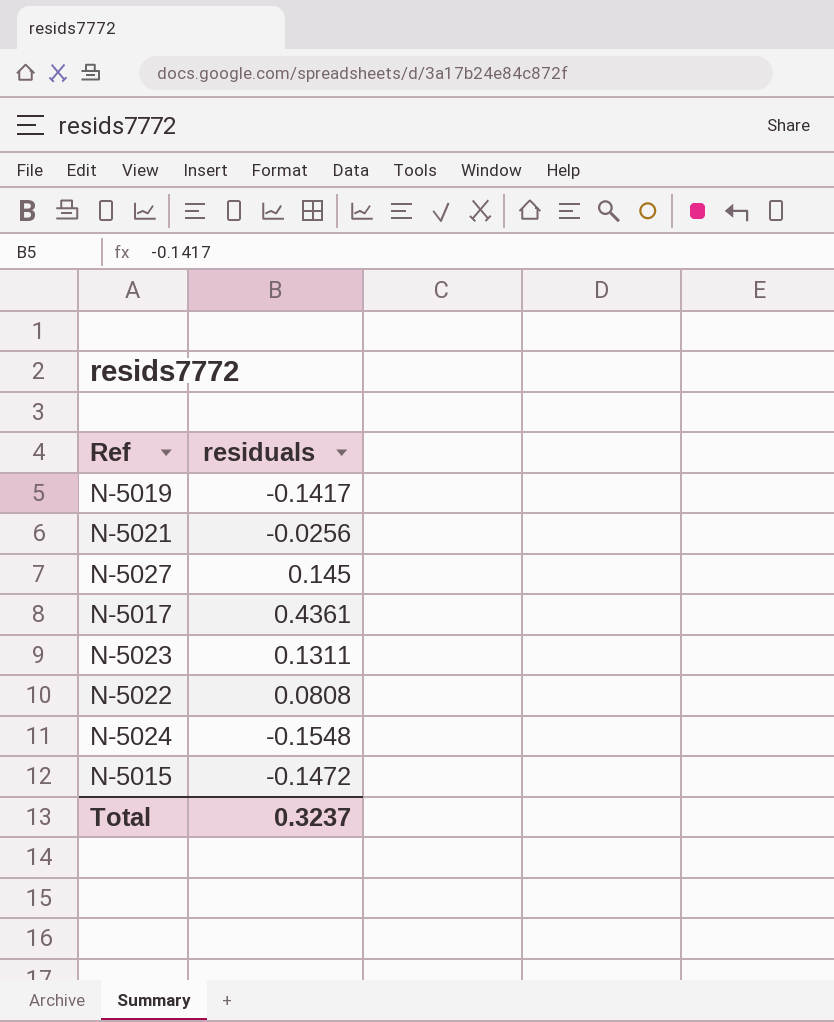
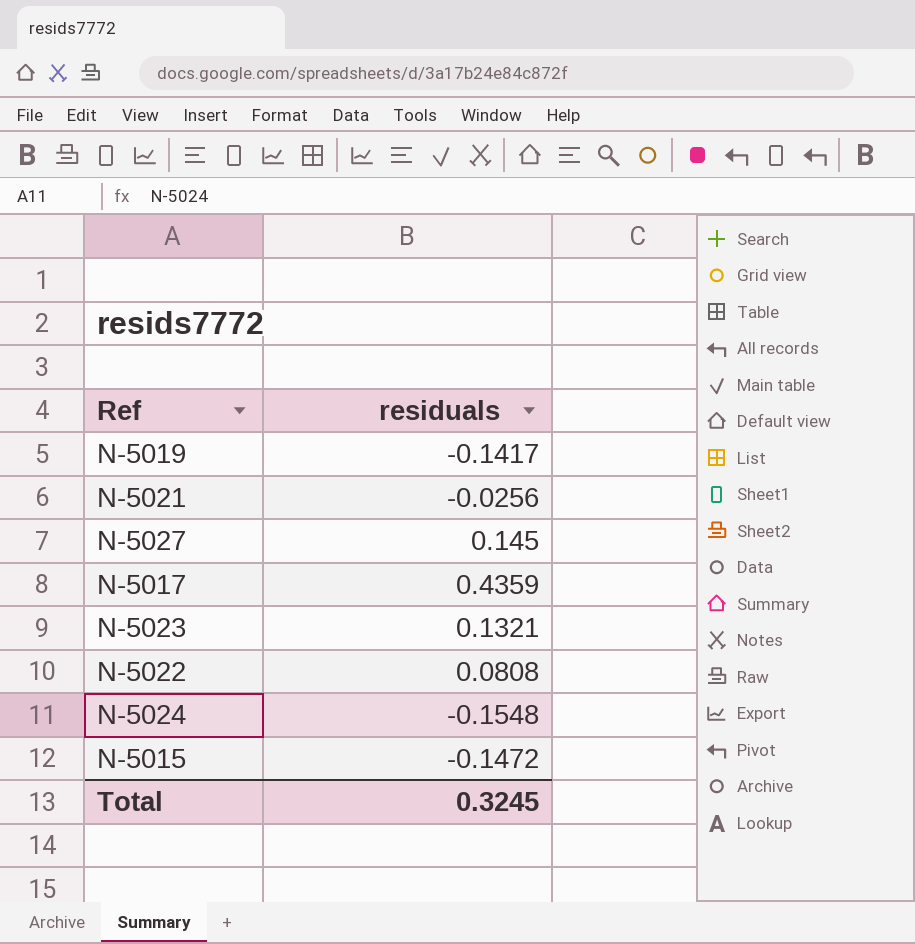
N-5017 | residuals: 0.4361 -> 0.4359
N-5023 | residuals: 0.1311 -> 0.1321
Total | residuals: 0.3237 -> 0.3245

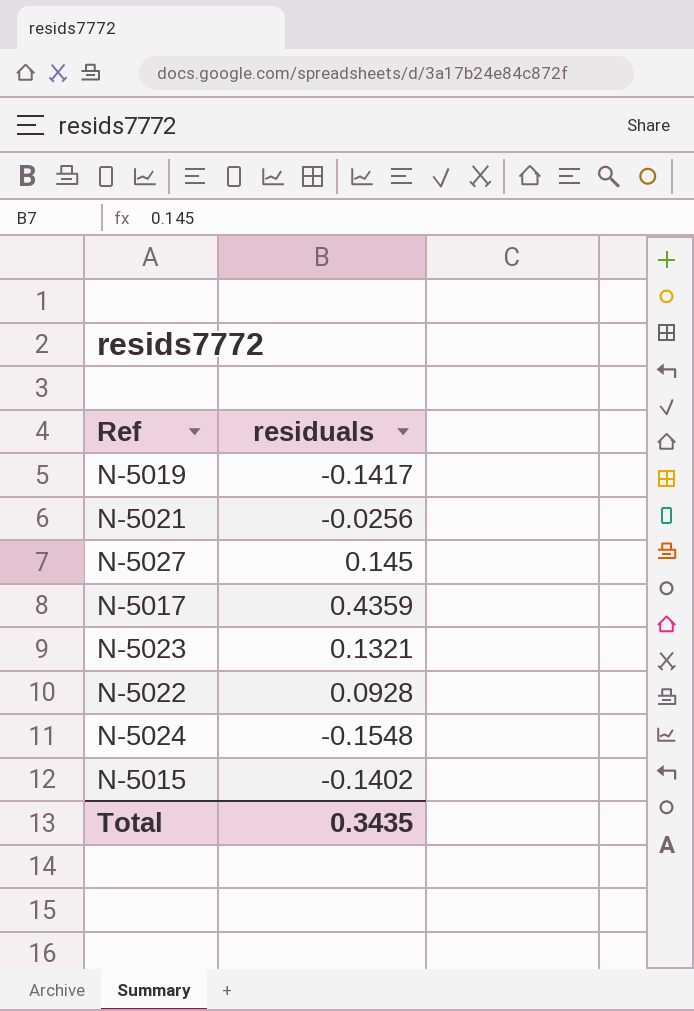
N-5022 | residuals: 0.0808 -> 0.0928
N-5015 | residuals: -0.1472 -> -0.1402
Total | residuals: 0.3245 -> 0.3435

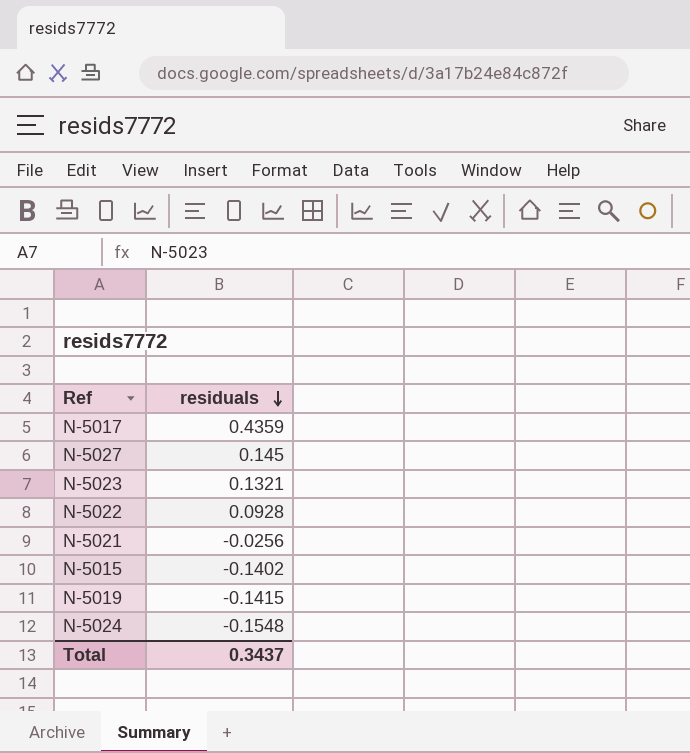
row order: none -> residuals descending
N-5019 | residuals: -0.1417 -> -0.1415
Total | residuals: 0.3435 -> 0.3437

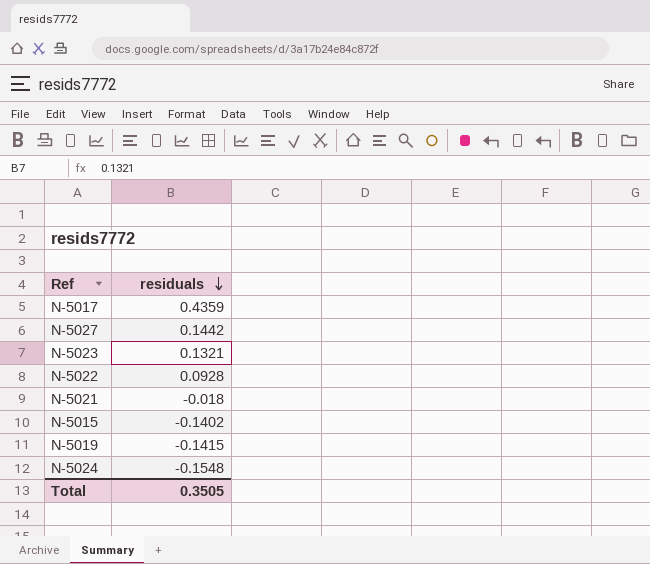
N-5027 | residuals: 0.145 -> 0.1442
N-5021 | residuals: -0.0256 -> -0.018
Total | residuals: 0.3437 -> 0.3505

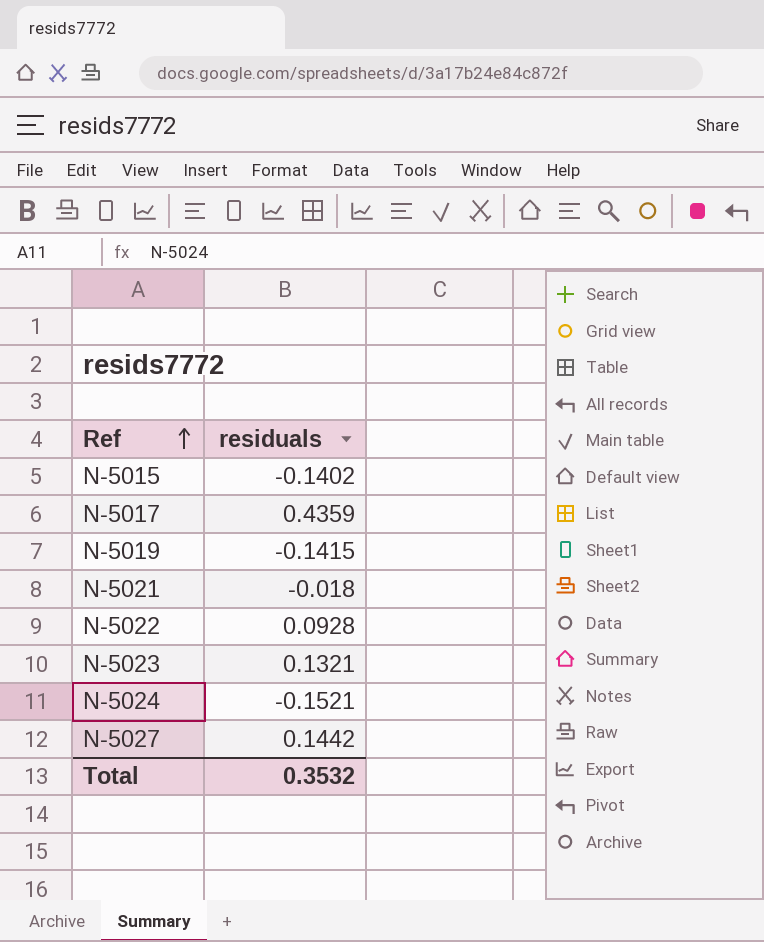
row order: residuals descending -> Ref ascending
N-5024 | residuals: -0.1548 -> -0.1521
Total | residuals: 0.3505 -> 0.3532

